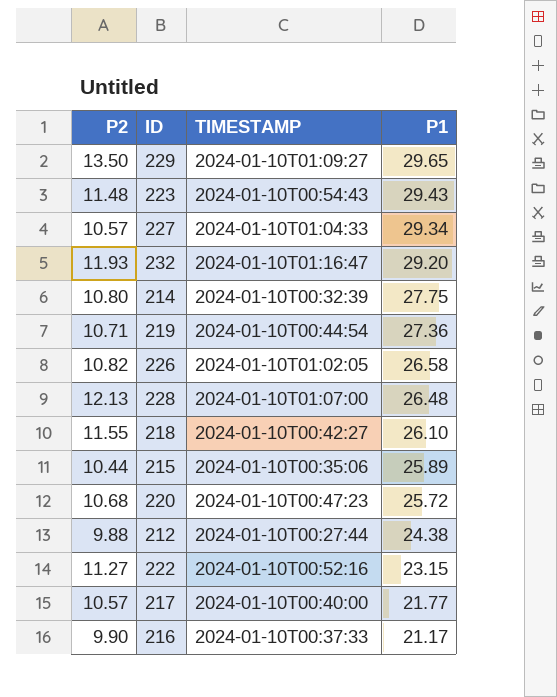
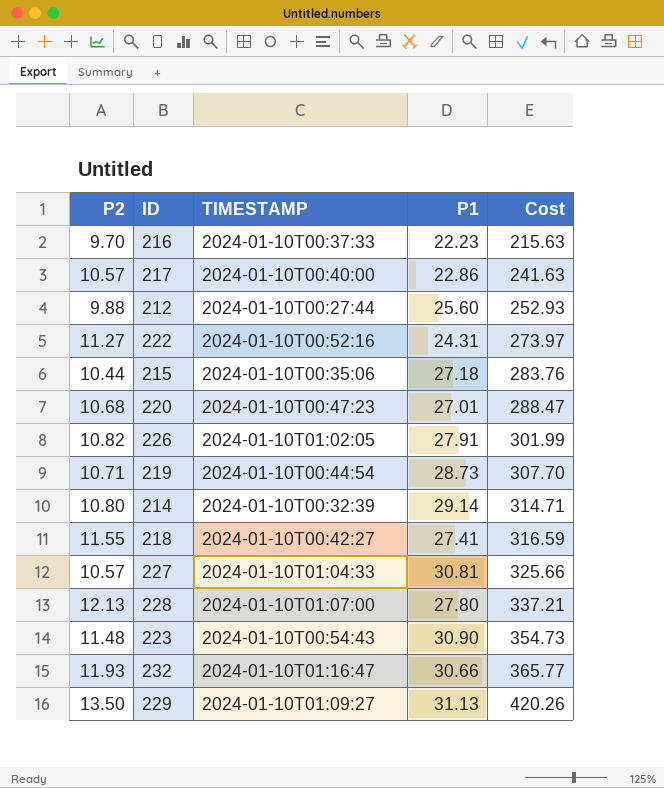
row order: P1 descending -> Cost ascending
column Cost | formula: none -> [P2] * [P1]
216 | P2: 9.90 -> 9.70
216 | P1: 21.17 -> 22.23
217 | P1: 21.77 -> 22.86
212 | P1: 24.38 -> 25.60
222 | P1: 23.15 -> 24.31
215 | P1: 25.89 -> 27.18
220 | P1: 25.72 -> 27.01
226 | P1: 26.58 -> 27.91
219 | P1: 27.36 -> 28.73
214 | P1: 27.75 -> 29.14
218 | P1: 26.10 -> 27.41
227 | P1: 29.34 -> 30.81
228 | P1: 26.48 -> 27.80
223 | P1: 29.43 -> 30.90
232 | P1: 29.20 -> 30.66
229 | P1: 29.65 -> 31.13

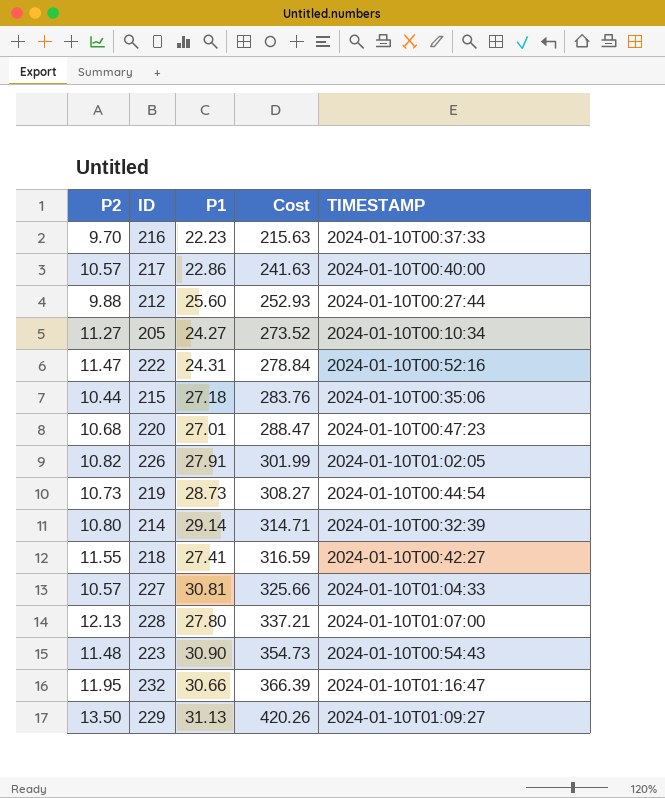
column TIMESTAMP | position: 3 -> 5
row 205: none -> 11.27 | 24.27 | 273.52 | 2024-01-10T00:10:34
222 | P2: 11.27 -> 11.47
222 | Cost: 273.97 -> 278.84
219 | P2: 10.71 -> 10.73
219 | Cost: 307.70 -> 308.27
232 | P2: 11.93 -> 11.95
232 | Cost: 365.77 -> 366.39

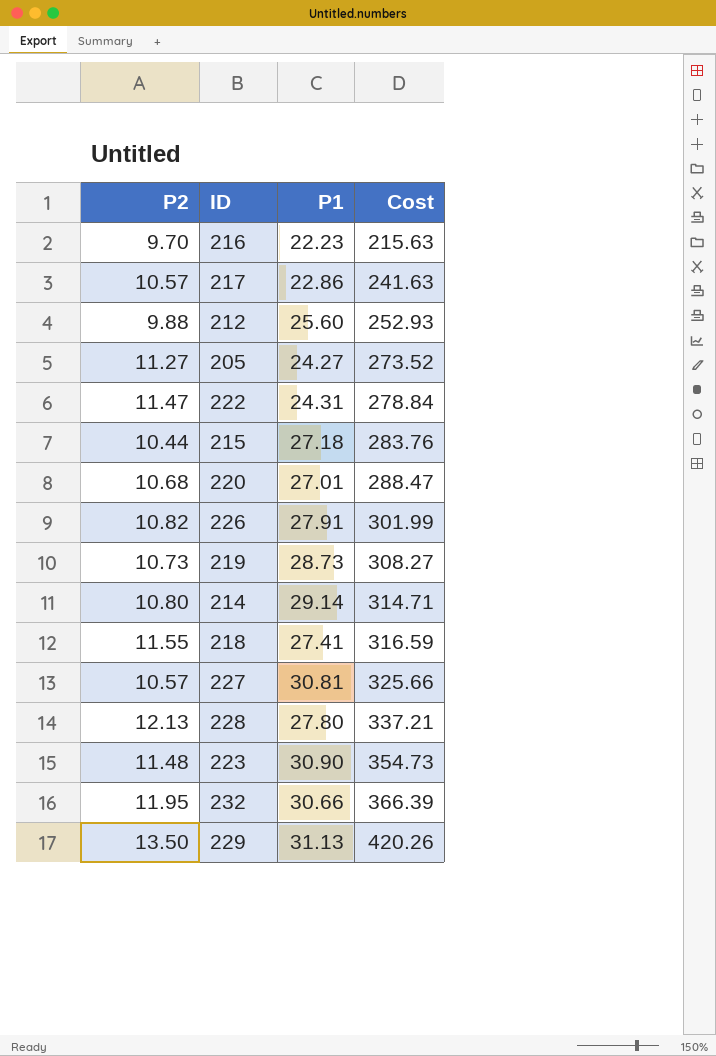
column TIMESTAMP | position: 5 -> none

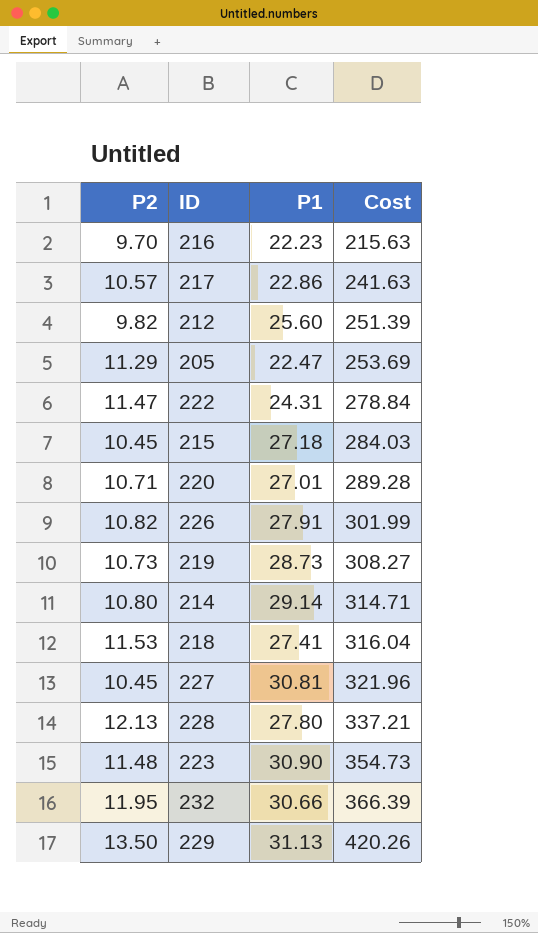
212 | P2: 9.88 -> 9.82
212 | Cost: 252.93 -> 251.39
205 | P2: 11.27 -> 11.29
205 | P1: 24.27 -> 22.47
205 | Cost: 273.52 -> 253.69
215 | P2: 10.44 -> 10.45
215 | Cost: 283.76 -> 284.03
220 | P2: 10.68 -> 10.71
220 | Cost: 288.47 -> 289.28
218 | P2: 11.55 -> 11.53
218 | Cost: 316.59 -> 316.04
227 | P2: 10.57 -> 10.45
227 | Cost: 325.66 -> 321.96

